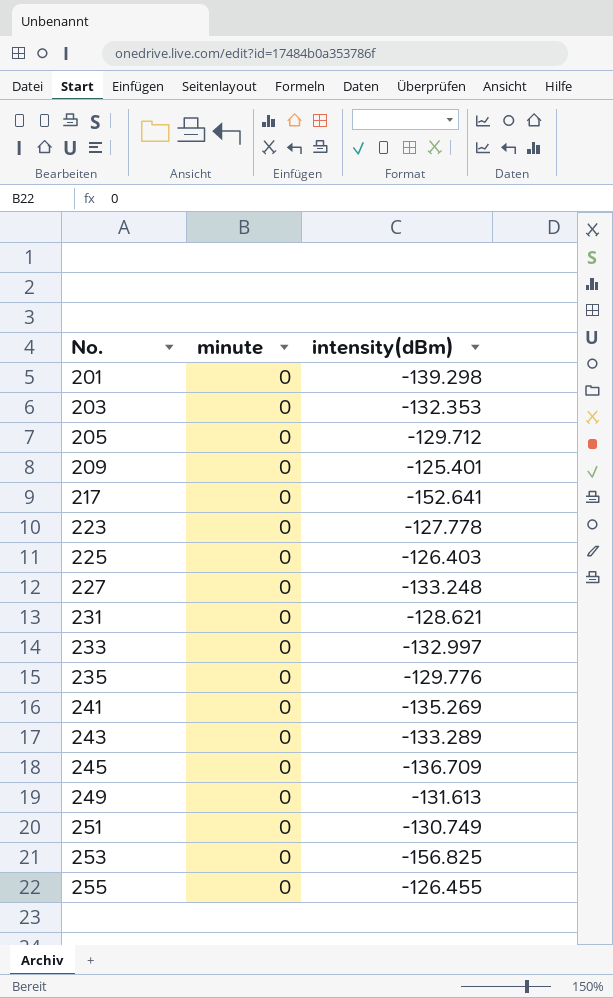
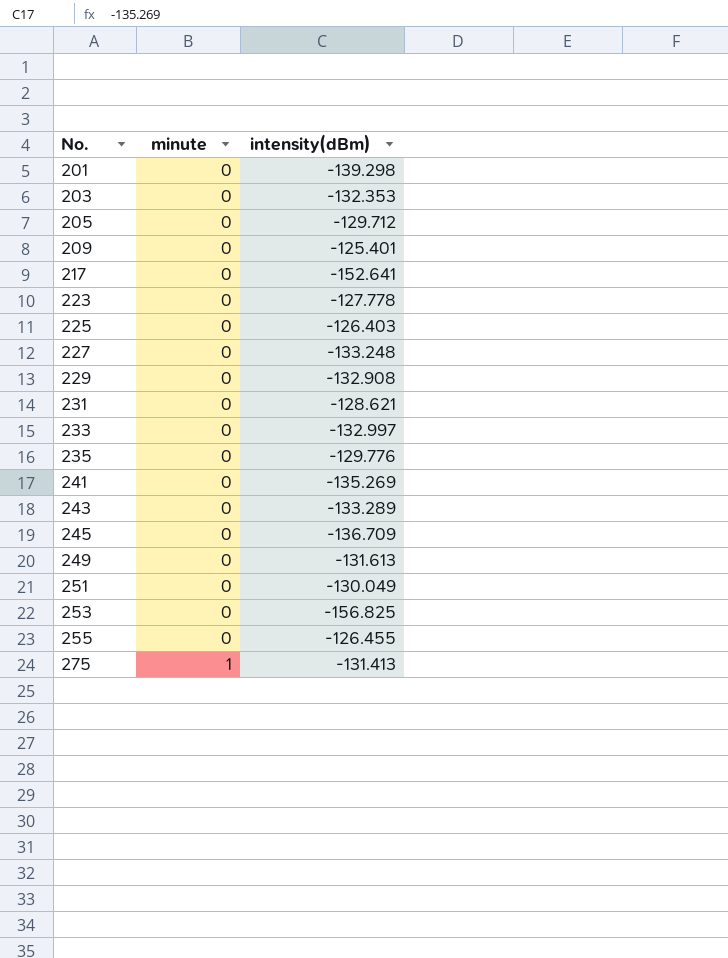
row 229: none -> 0 | -132.908
251 | intensity(dBm): -130.749 -> -130.049
row 275: none -> 1 | -131.413

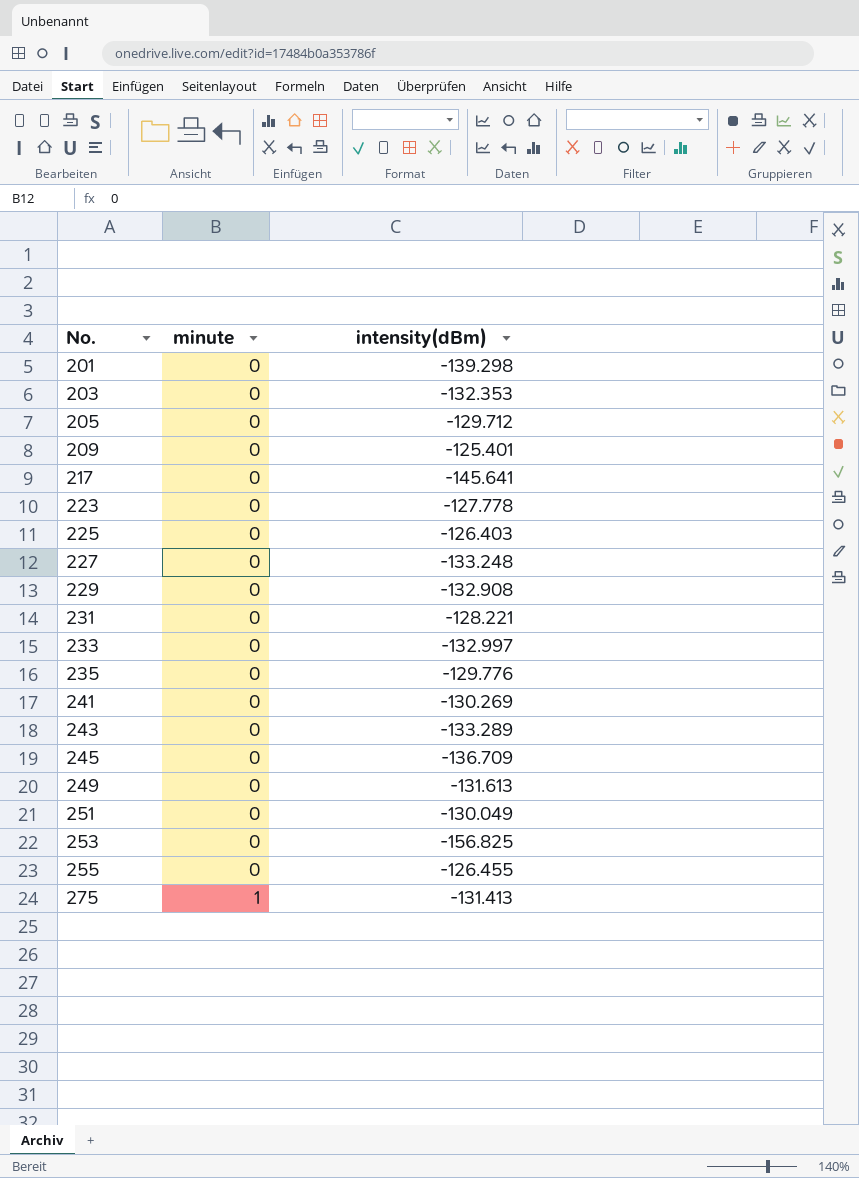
217 | intensity(dBm): -152.641 -> -145.641
231 | intensity(dBm): -128.621 -> -128.221
241 | intensity(dBm): -135.269 -> -130.269

